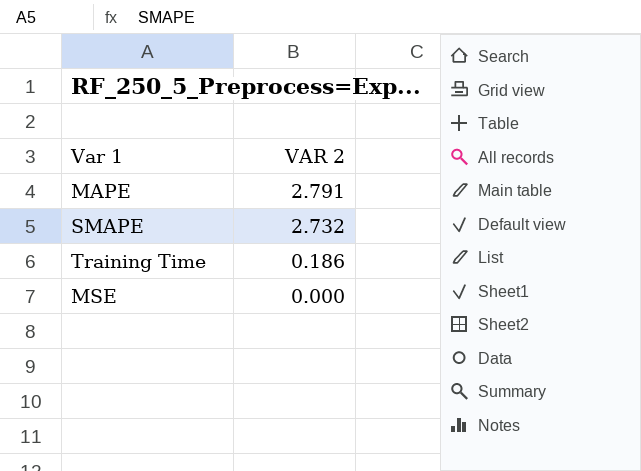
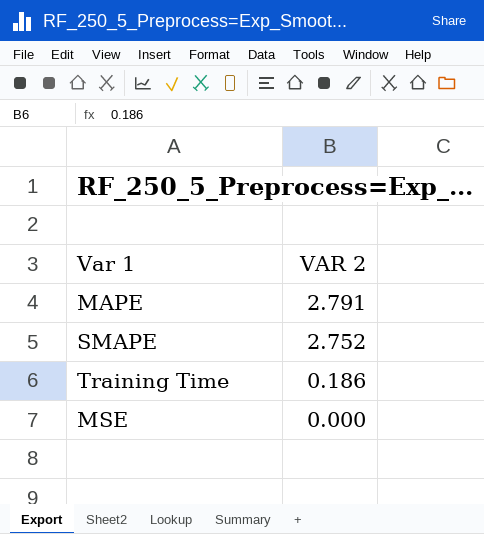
SMAPE | VAR 2: 2.732 -> 2.752

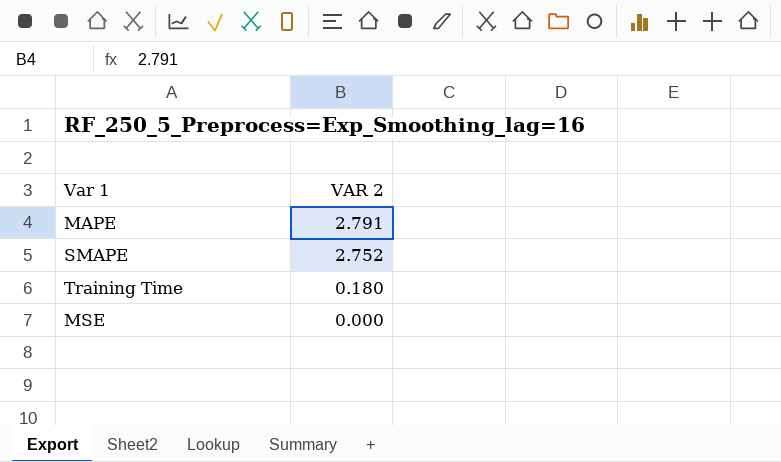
Training Time | VAR 2: 0.186 -> 0.180

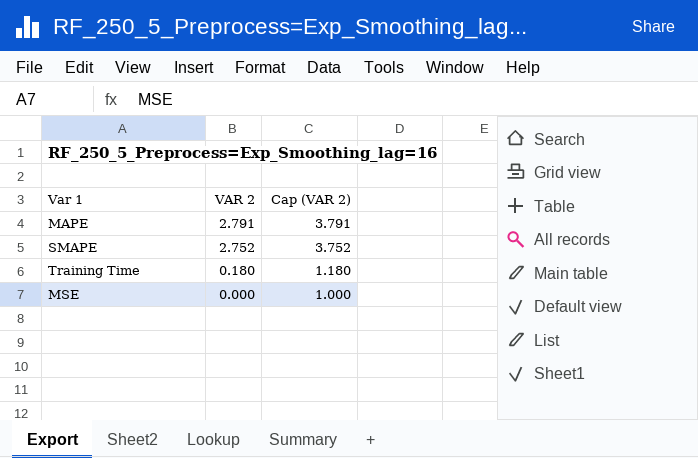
column Cap (VAR 2) | formula: none -> [VAR 2] + 1

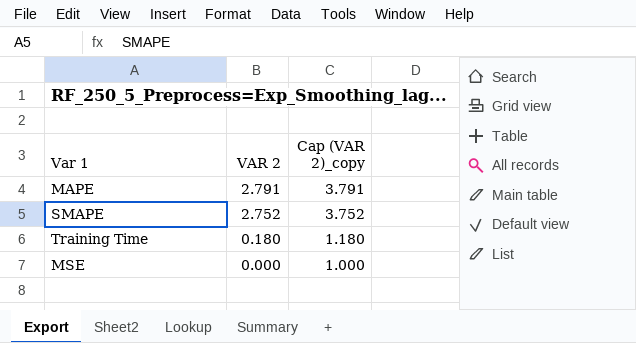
column name: Cap (VAR 2) -> Cap (VAR 2)_copy

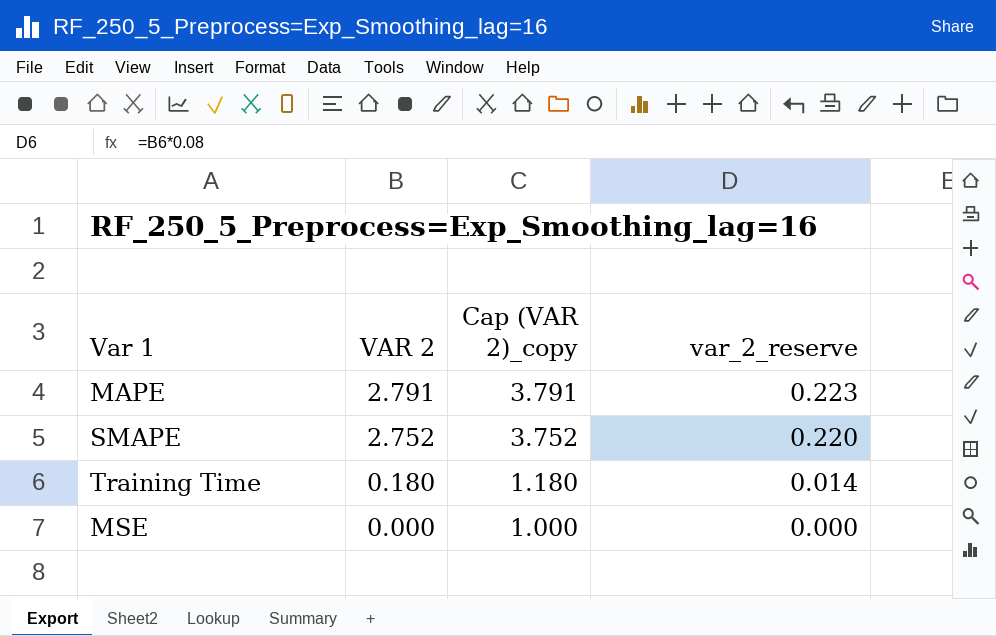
column var_2_reserve | formula: none -> [VAR 2] * 0.08

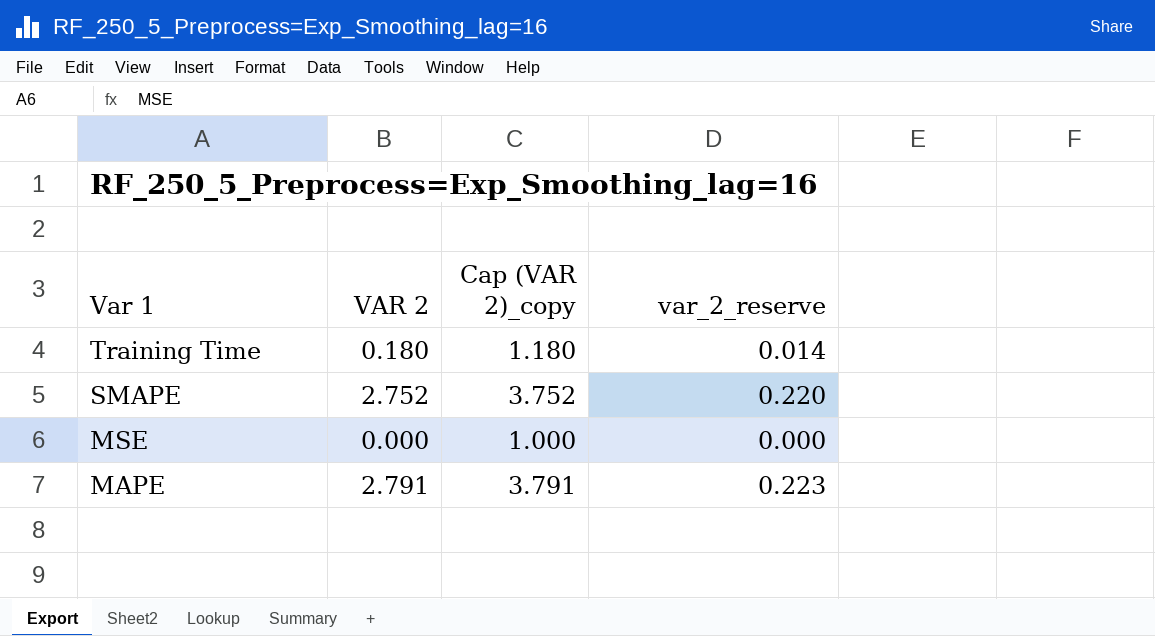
row order: VAR 2 descending -> Var 1 descending

